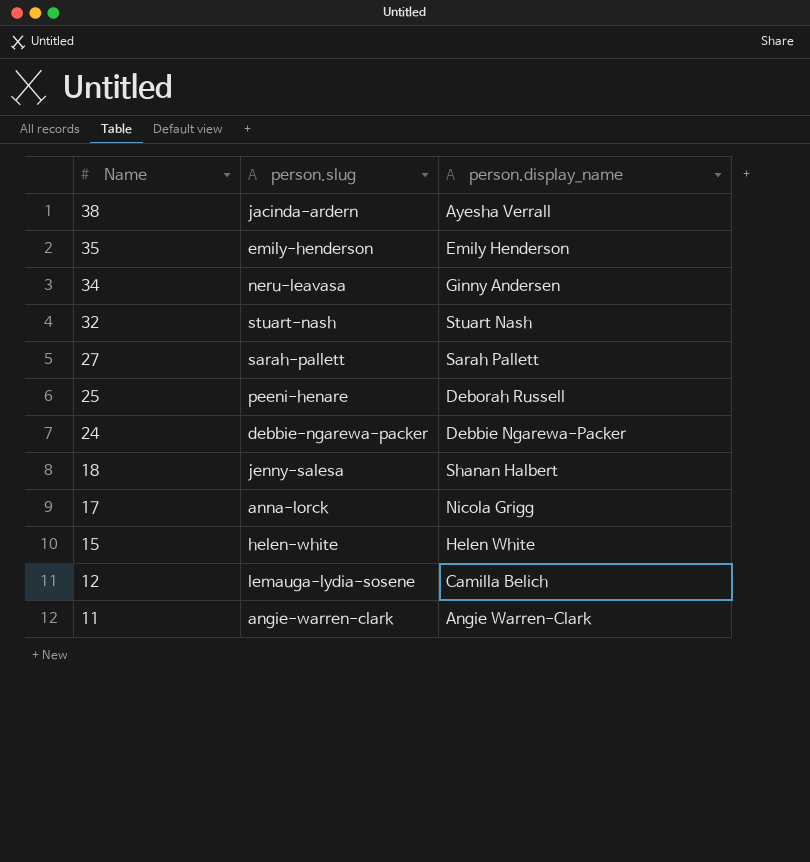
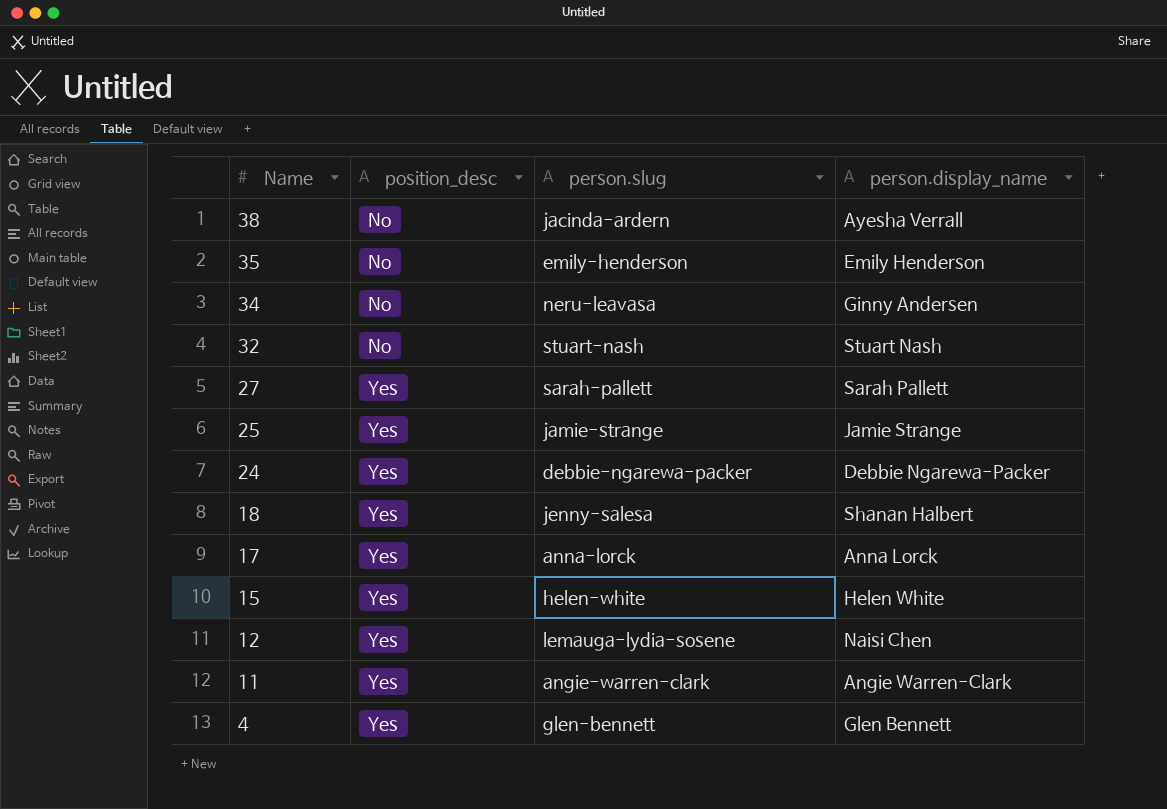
column position_desc | position: none -> 2
25 | person.slug: peeni-henare -> jamie-strange
25 | person.display_name: Deborah Russell -> Jamie Strange
17 | person.display_name: Nicola Grigg -> Anna Lorck
12 | person.display_name: Camilla Belich -> Naisi Chen
row 4: none -> Yes | glen-bennett | Glen Bennett

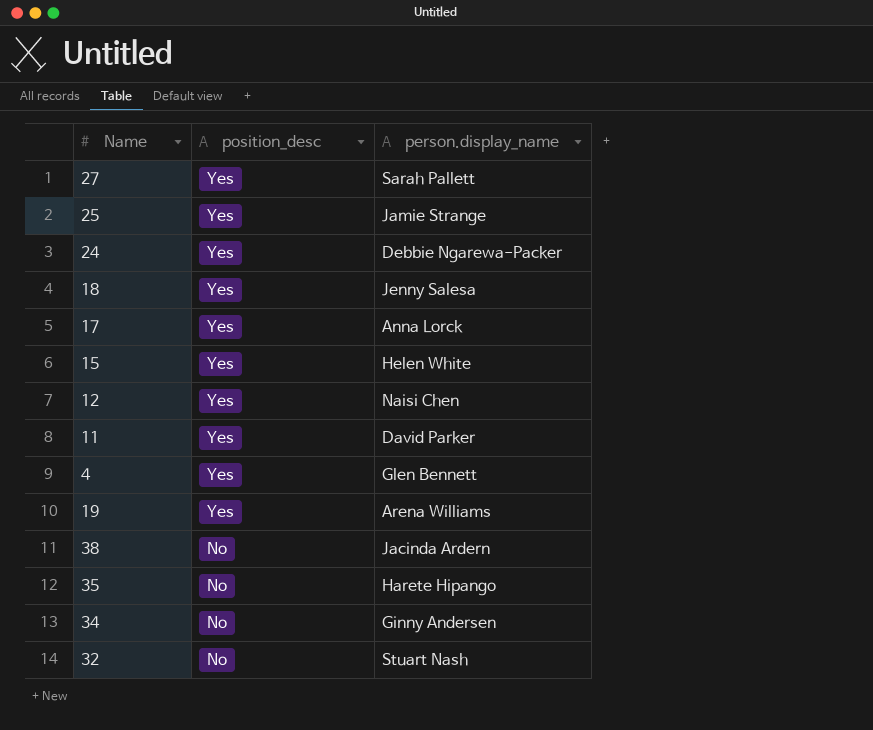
row order: Name descending -> position_desc descending
column person.slug | position: 3 -> none
18 | person.display_name: Shanan Halbert -> Jenny Salesa
11 | person.display_name: Angie Warren-Clark -> David Parker
row 19: none -> Yes | Arena Williams
38 | person.display_name: Ayesha Verrall -> Jacinda Ardern
35 | person.display_name: Emily Henderson -> Harete Hipango

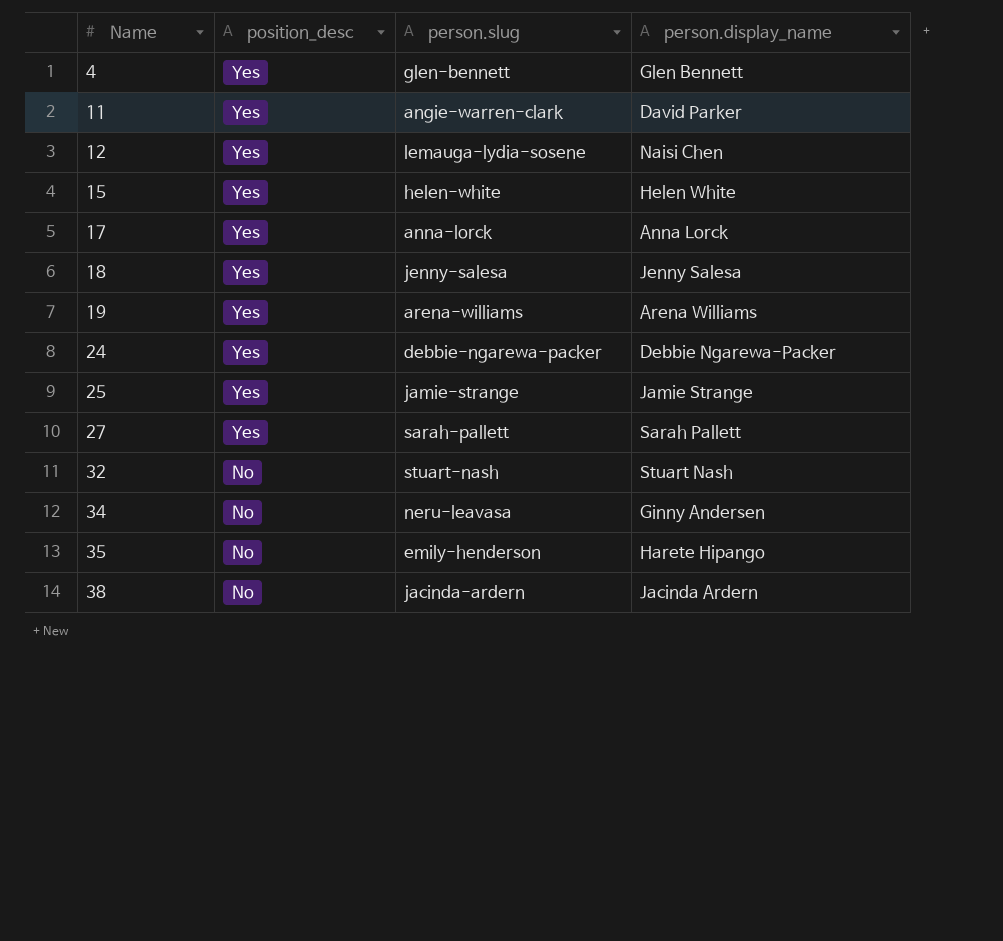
row order: position_desc descending -> Name ascending
column person.slug | position: none -> 3

